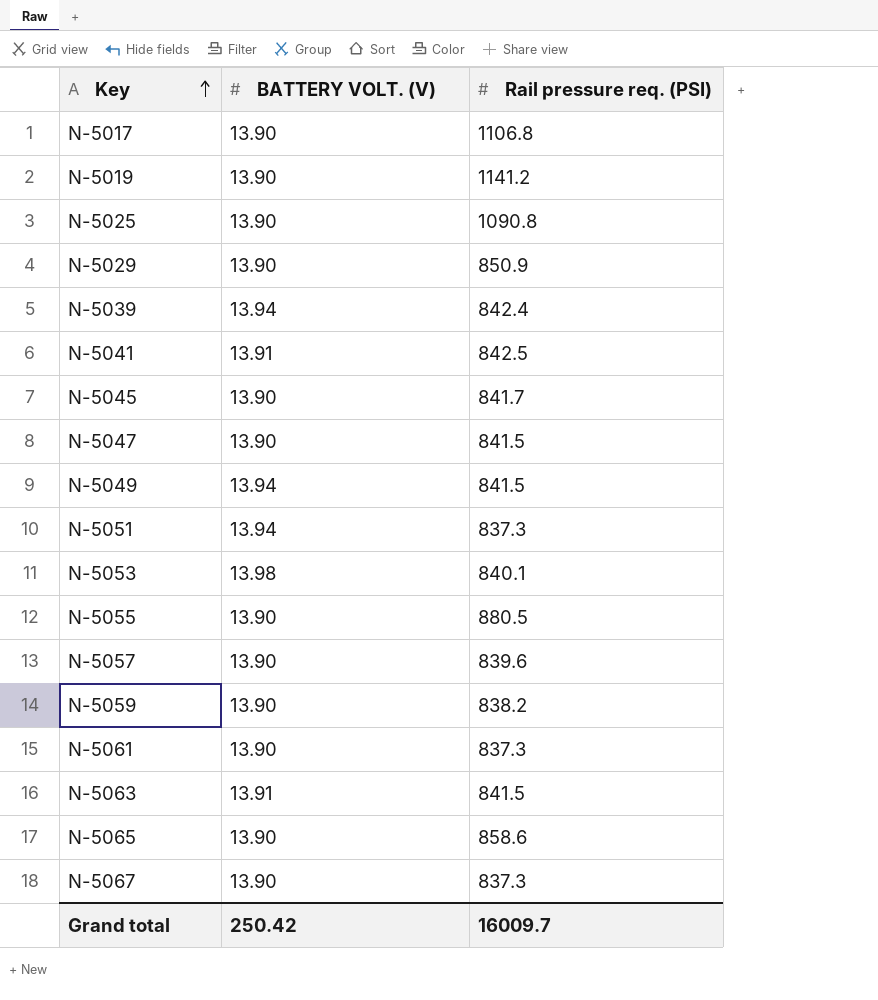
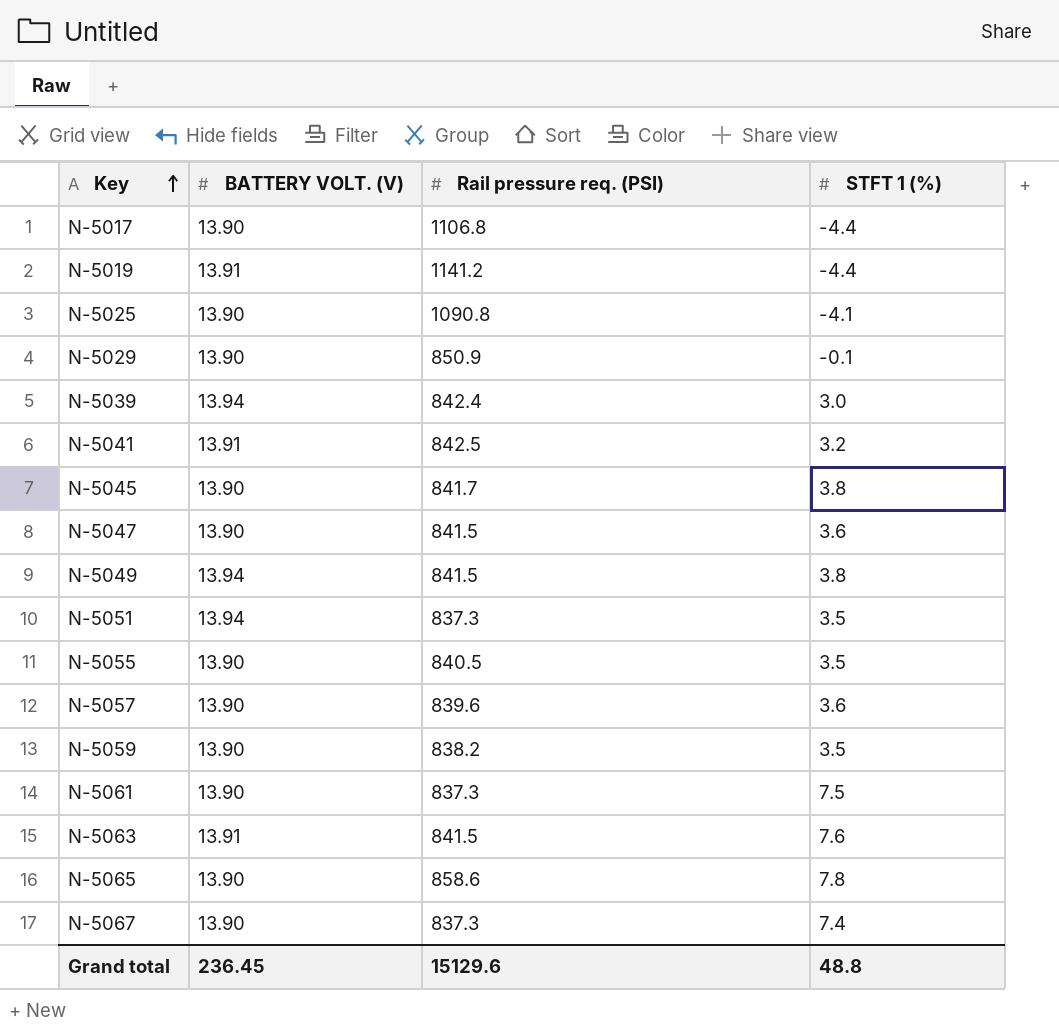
column STFT 1 (%) | position: none -> 4
row N-5053: 13.98 | 840.1 -> none
N-5019 | BATTERY VOLT. (V): 13.90 -> 13.91
N-5055 | Rail pressure req. (PSI): 880.5 -> 840.5
Grand total | BATTERY VOLT. (V): 250.42 -> 236.45
Grand total | Rail pressure req. (PSI): 16009.7 -> 15129.6

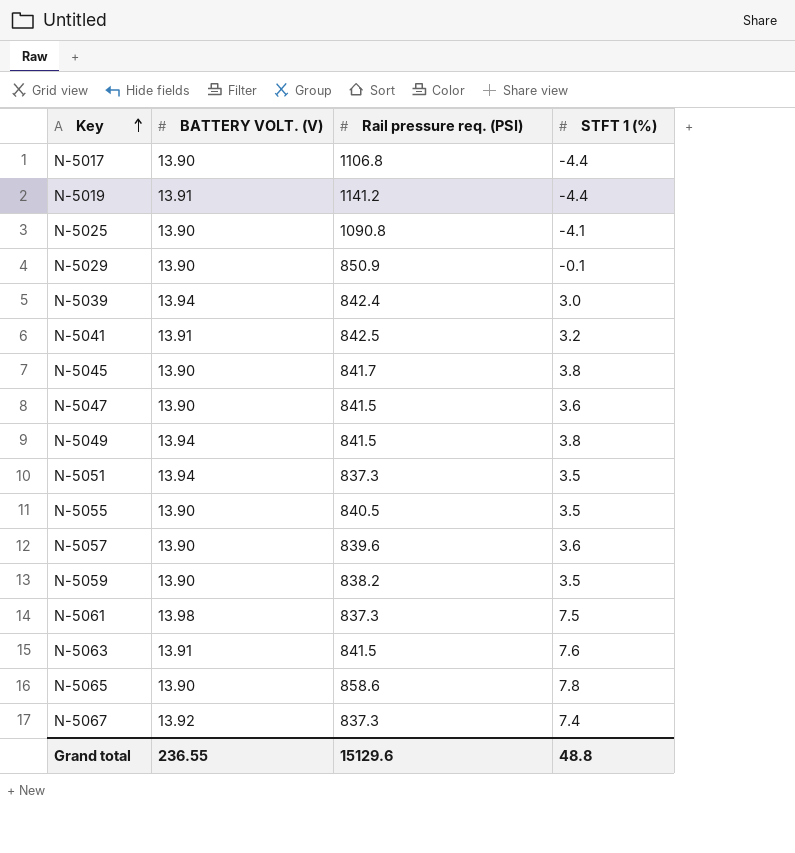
N-5061 | BATTERY VOLT. (V): 13.90 -> 13.98
N-5067 | BATTERY VOLT. (V): 13.90 -> 13.92
Grand total | BATTERY VOLT. (V): 236.45 -> 236.55

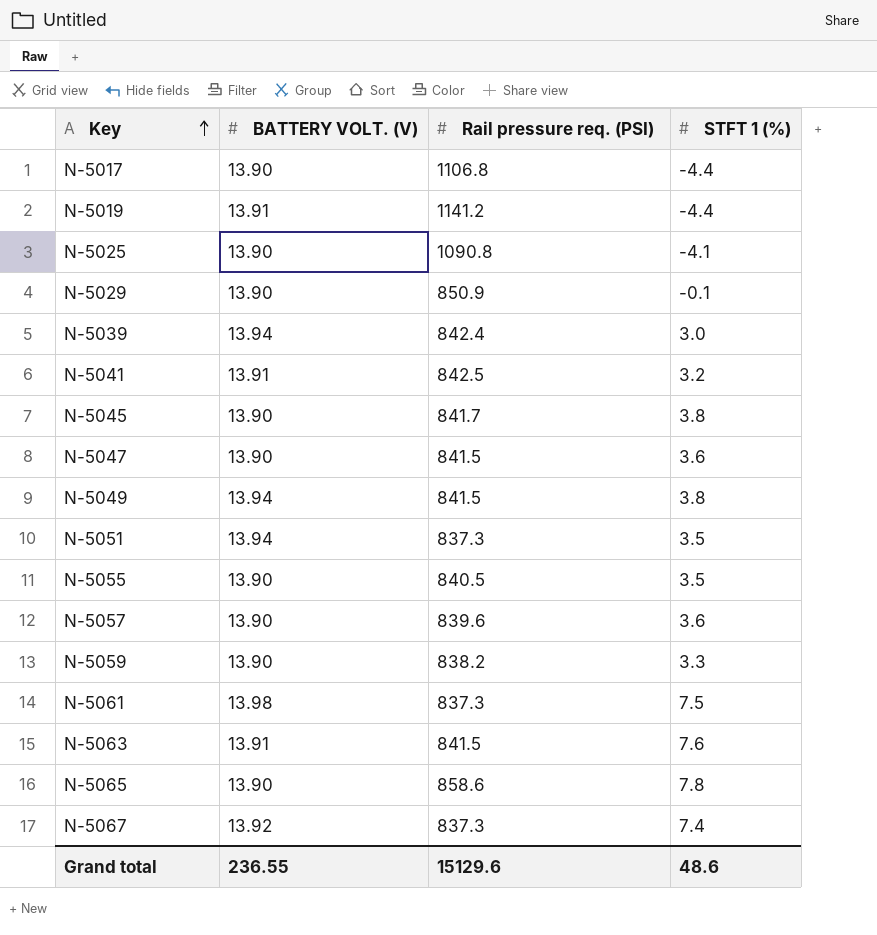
N-5059 | STFT 1 (%): 3.5 -> 3.3
Grand total | STFT 1 (%): 48.8 -> 48.6

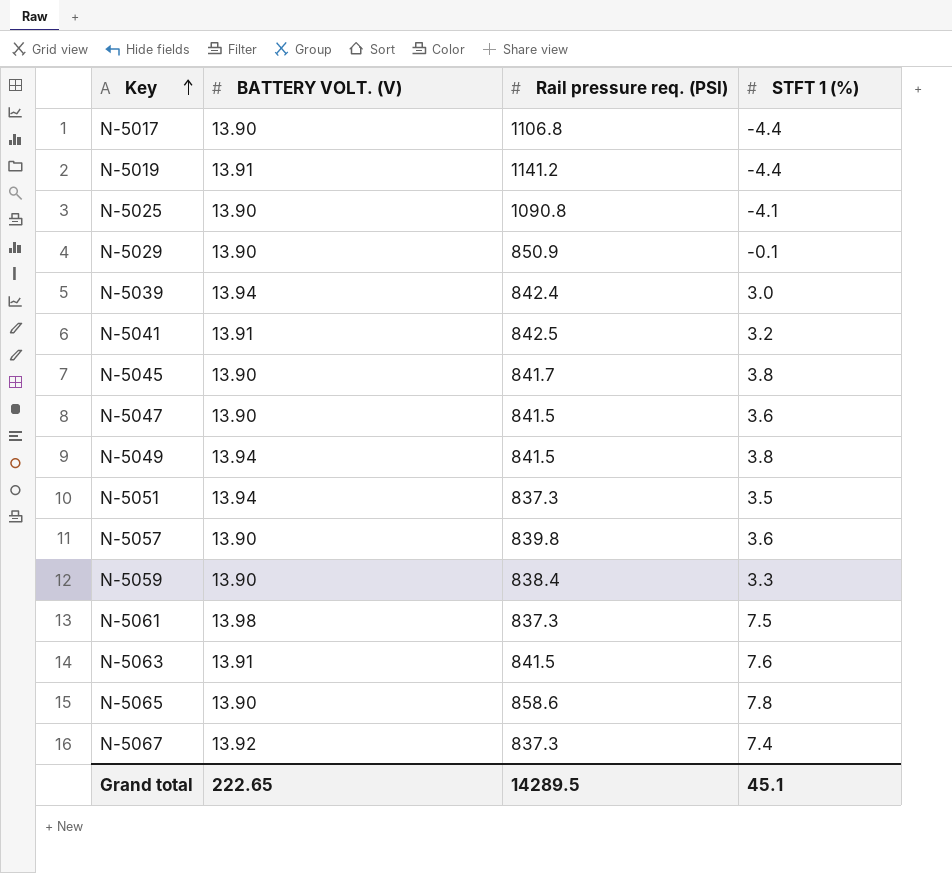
row N-5055: 13.90 | 840.5 | 3.5 -> none
N-5057 | Rail pressure req. (PSI): 839.6 -> 839.8
N-5059 | Rail pressure req. (PSI): 838.2 -> 838.4
Grand total | BATTERY VOLT. (V): 236.55 -> 222.65
Grand total | Rail pressure req. (PSI): 15129.6 -> 14289.5
Grand total | STFT 1 (%): 48.6 -> 45.1

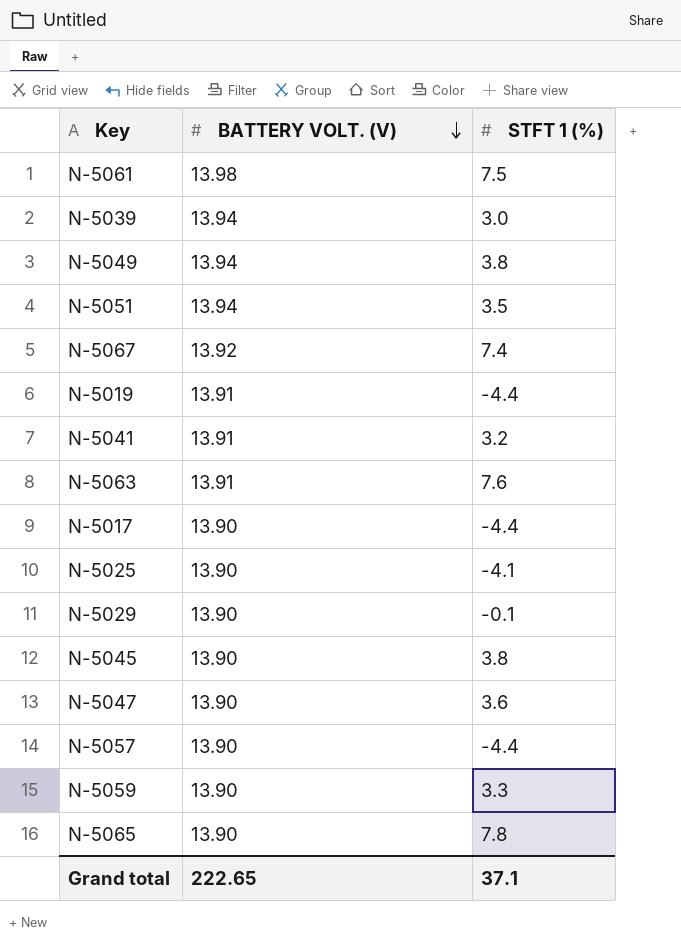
row order: Key ascending -> BATTERY VOLT. (V) descending
column Rail pressure req. (PSI) | position: 3 -> none
N-5057 | STFT 1 (%): 3.6 -> -4.4
Grand total | STFT 1 (%): 45.1 -> 37.1

